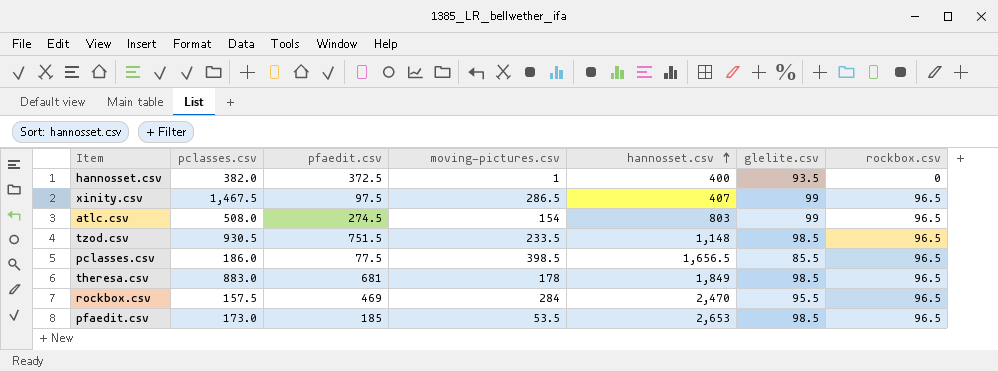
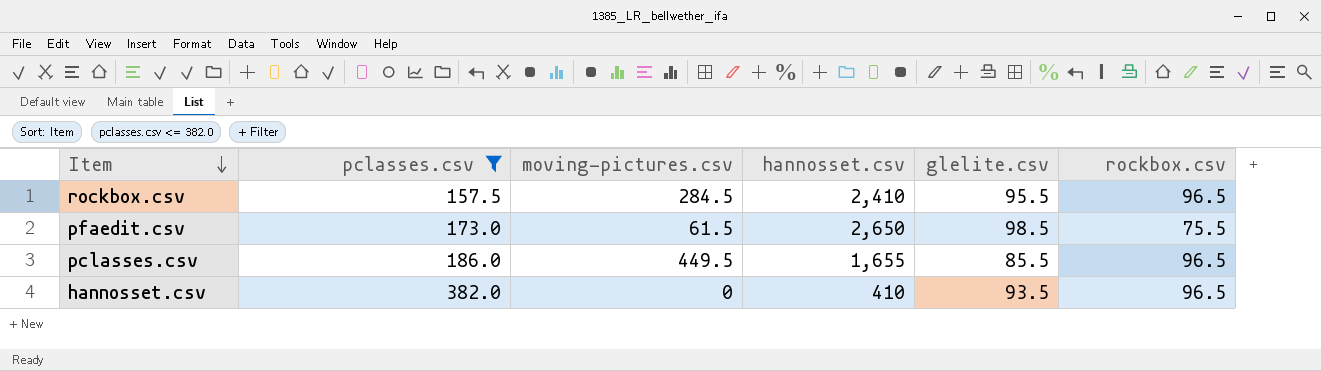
filter: none -> pclasses.csv <= 382.0
row order: hannosset.csv ascending -> Item descending
column pfaedit.csv | position: 3 -> none
rockbox.csv | moving-pictures.csv: 284 -> 284.5
rockbox.csv | hannosset.csv: 2,470 -> 2,410
pfaedit.csv | moving-pictures.csv: 53.5 -> 61.5
pfaedit.csv | hannosset.csv: 2,653 -> 2,650
pfaedit.csv | rockbox.csv: 96.5 -> 75.5
pclasses.csv | moving-pictures.csv: 398.5 -> 449.5
pclasses.csv | hannosset.csv: 1,656.5 -> 1,655
hannosset.csv | moving-pictures.csv: 1 -> 0
hannosset.csv | hannosset.csv: 400 -> 410
hannosset.csv | rockbox.csv: 0 -> 96.5

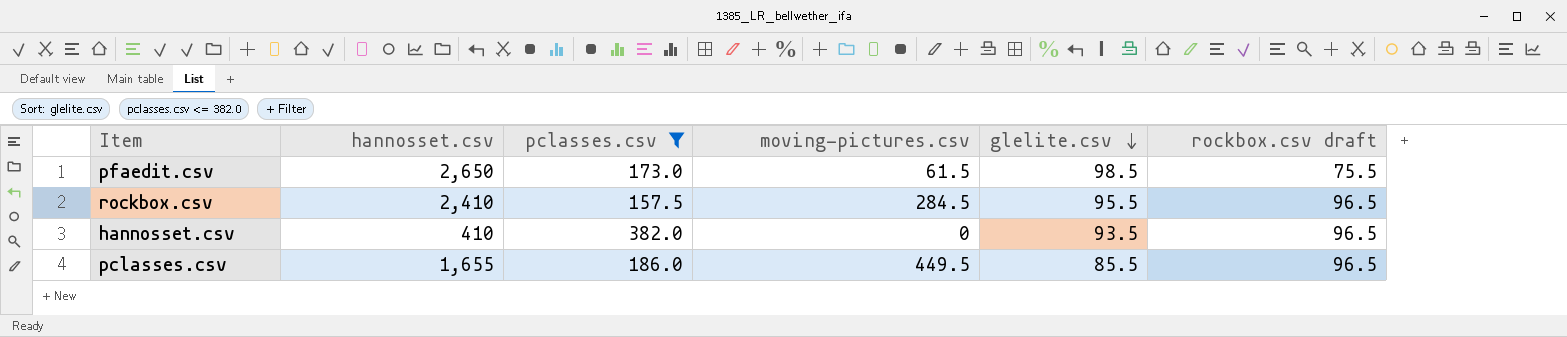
row order: Item descending -> glelite.csv descending
column hannosset.csv | position: 4 -> 2
column name: rockbox.csv -> rockbox.csv draft

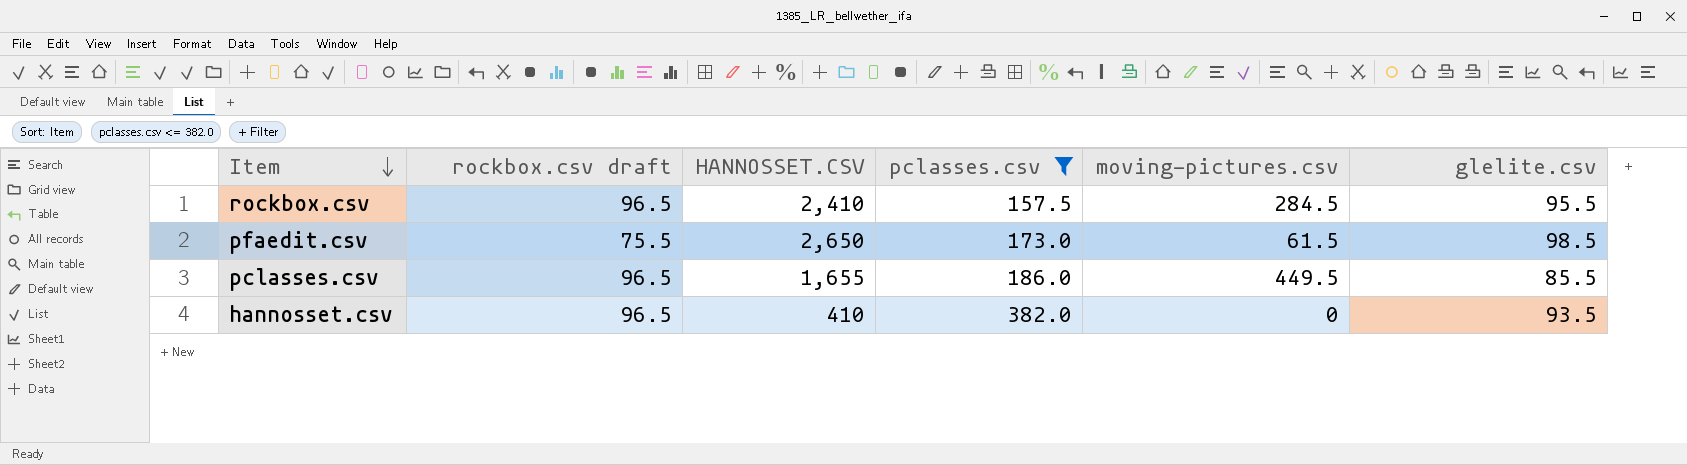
row order: glelite.csv descending -> Item descending
column rockbox.csv draft | position: 6 -> 2
column name: hannosset.csv -> HANNOSSET.CSV

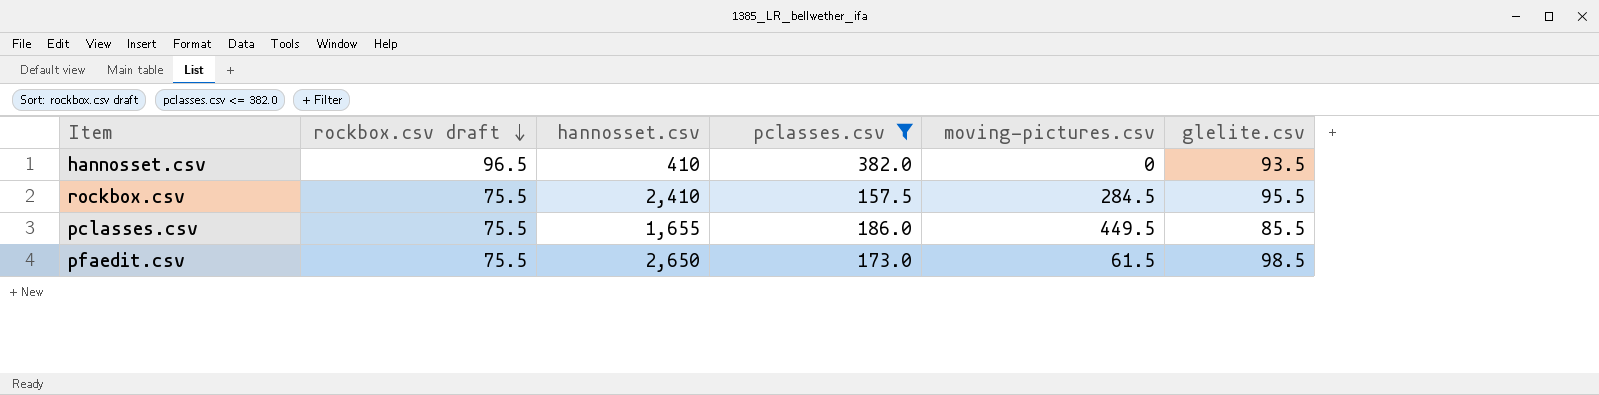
row order: Item descending -> rockbox.csv draft descending
column name: HANNOSSET.CSV -> hannosset.csv
rockbox.csv | rockbox.csv draft: 96.5 -> 75.5
pclasses.csv | rockbox.csv draft: 96.5 -> 75.5

